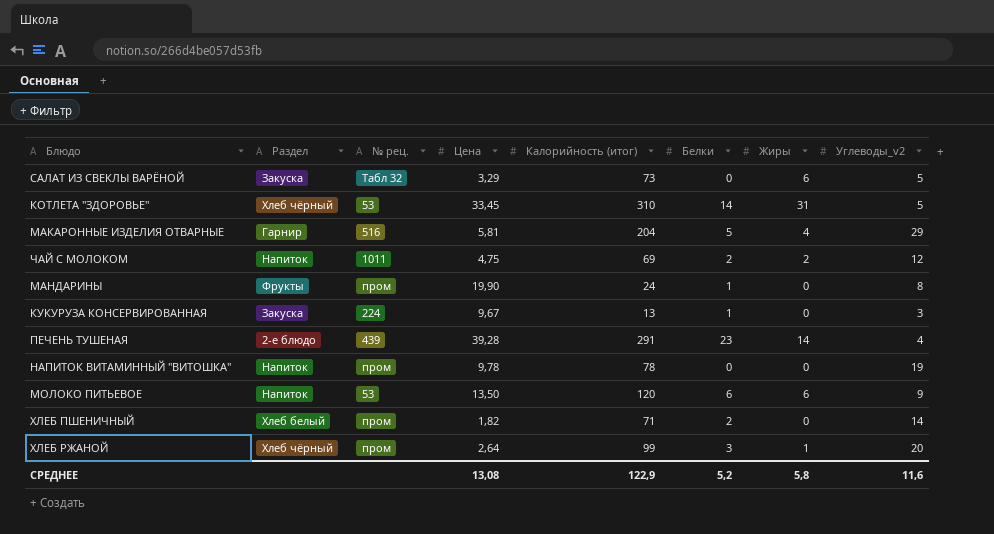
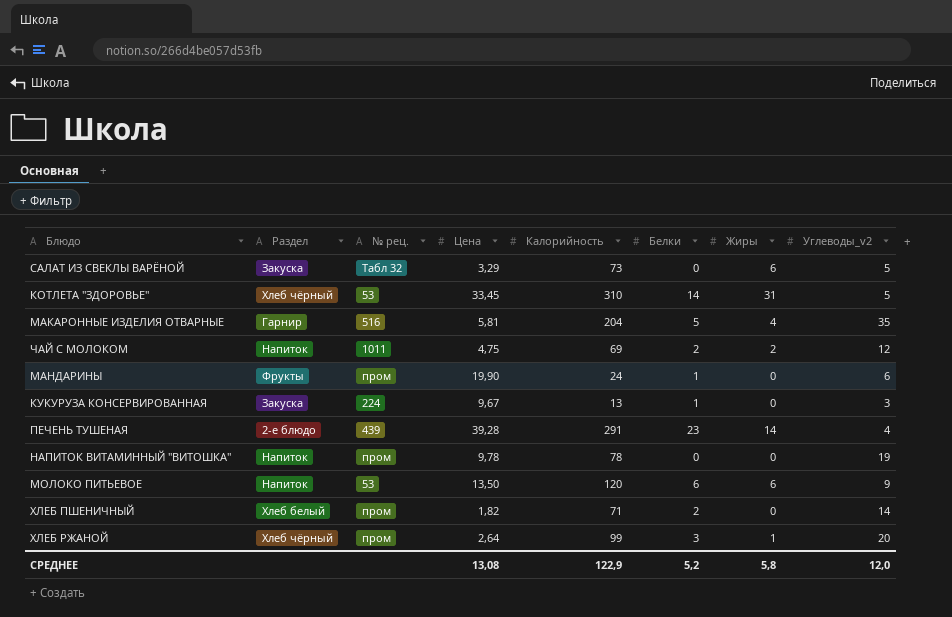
column name: Калорийность (итог) -> Калорийность
МАКАРОННЫЕ ИЗДЕЛИЯ ОТВАРНЫЕ | Углеводы_v2: 29 -> 35
МАНДАРИНЫ | Углеводы_v2: 8 -> 6
СРЕДНЕЕ | Углеводы_v2: 11,6 -> 12,0

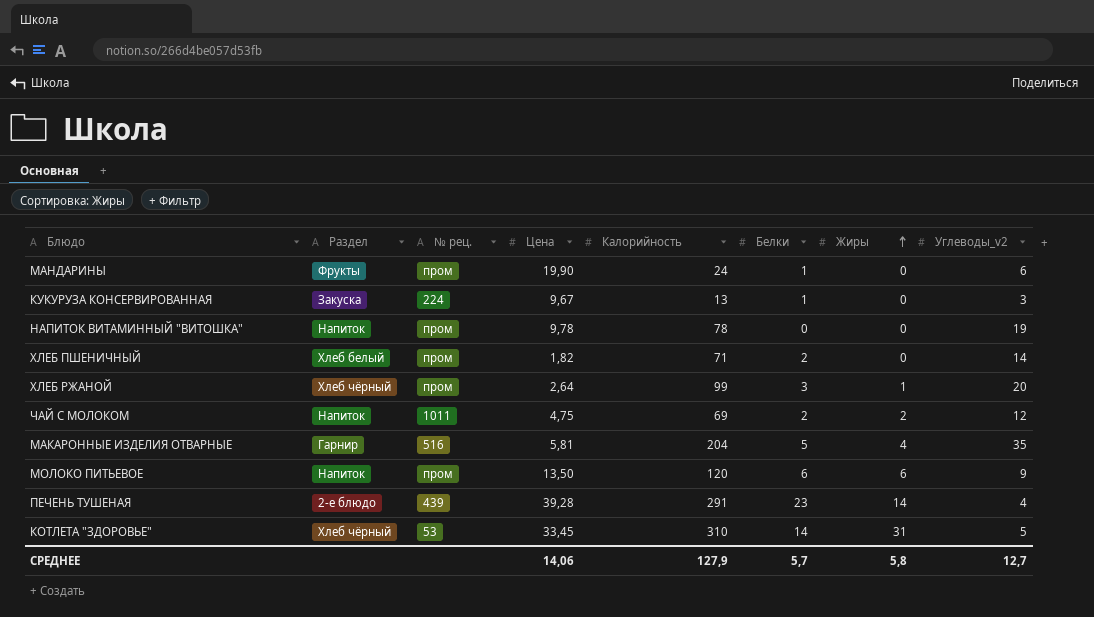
row order: none -> Жиры ascending
row САЛАТ ИЗ СВЕКЛЫ ВАРЁНОЙ: Закуска | Табл 32 | 3,29 | 73 | 0 | 6 | 5 -> none
МОЛОКО ПИТЬЕВОЕ | № рец.: 53 -> пром
СРЕДНЕЕ | Цена: 13,08 -> 14,06
СРЕДНЕЕ | Калорийность: 122,9 -> 127,9
СРЕДНЕЕ | Белки: 5,2 -> 5,7
СРЕДНЕЕ | Углеводы_v2: 12,0 -> 12,7

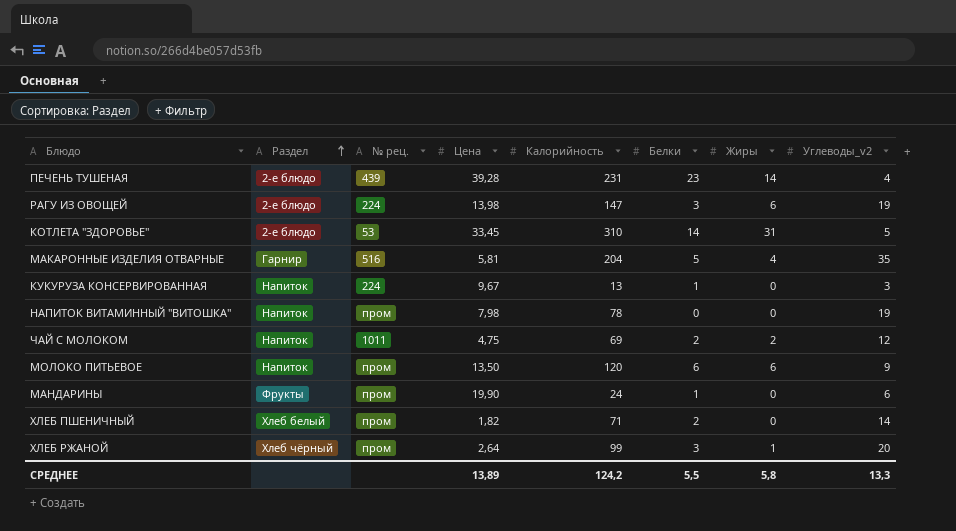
row order: Жиры ascending -> Раздел ascending
ПЕЧЕНЬ ТУШЕНАЯ | Калорийность: 291 -> 231
row РАГУ ИЗ ОВОЩЕЙ: none -> 2-е блюдо | 224 | 13,98 | 147 | 3 | 6 | 19
КОТЛЕТА "ЗДОРОВЬЕ" | Раздел: Хлеб чёрный -> 2-е блюдо
КУКУРУЗА КОНСЕРВИРОВАННАЯ | Раздел: Закуска -> Напиток
НАПИТОК ВИТАМИННЫЙ "ВИТОШКА" | Цена: 9,78 -> 7,98
СРЕДНЕЕ | Цена: 14,06 -> 13,89
СРЕДНЕЕ | Калорийность: 127,9 -> 124,2
СРЕДНЕЕ | Белки: 5,7 -> 5,5
СРЕДНЕЕ | Углеводы_v2: 12,7 -> 13,3

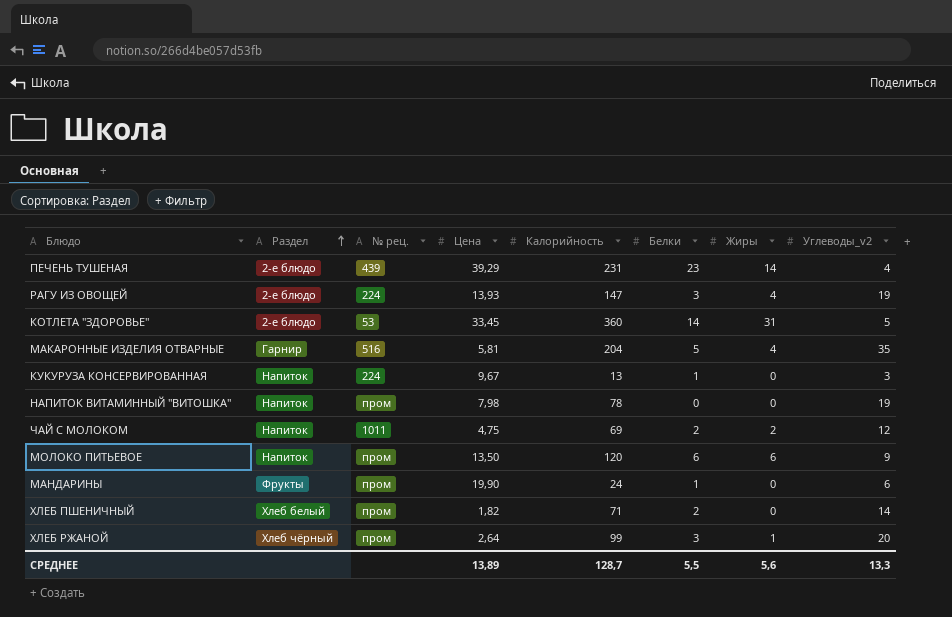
ПЕЧЕНЬ ТУШЕНАЯ | Цена: 39,28 -> 39,29
РАГУ ИЗ ОВОЩЕЙ | Цена: 13,98 -> 13,93
РАГУ ИЗ ОВОЩЕЙ | Жиры: 6 -> 4
КОТЛЕТА "ЗДОРОВЬЕ" | Калорийность: 310 -> 360
СРЕДНЕЕ | Калорийность: 124,2 -> 128,7
СРЕДНЕЕ | Жиры: 5,8 -> 5,6

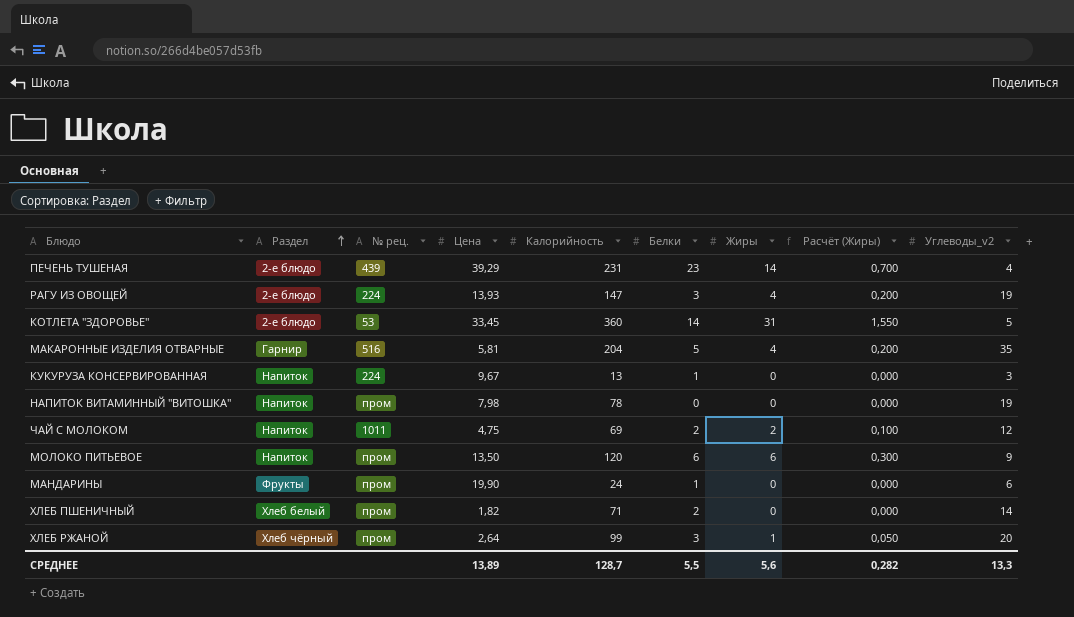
column Расчёт (Жиры) | formula: none -> [Жиры] * 0,05

